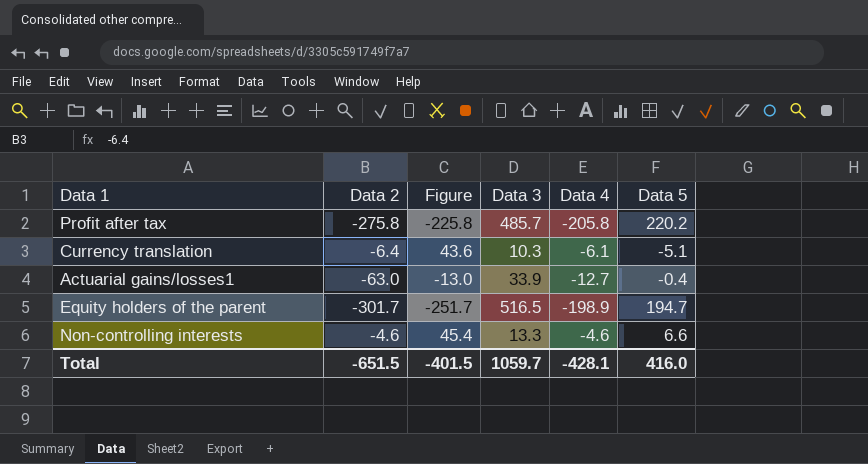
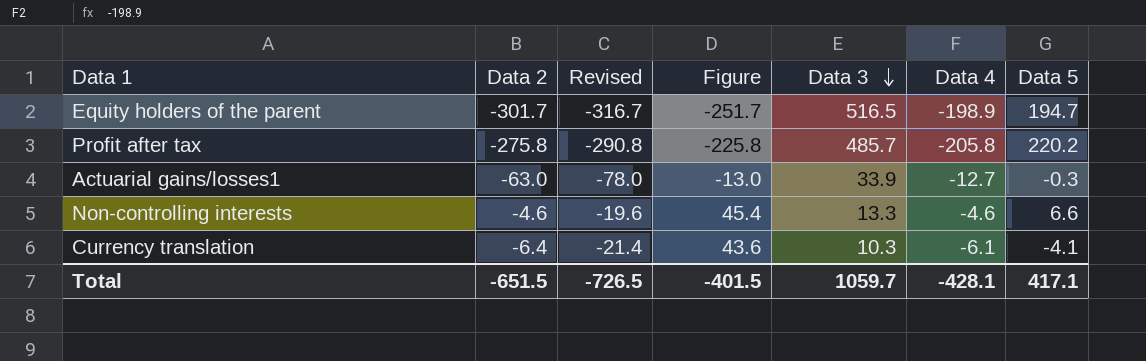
row order: none -> Data 3 descending
column Revised | formula: none -> [Data 2] - 15
Actuarial gains/losses1 | Data 5: -0.4 -> -0.3
Currency translation | Data 5: -5.1 -> -4.1
Total | Data 5: 416.0 -> 417.1

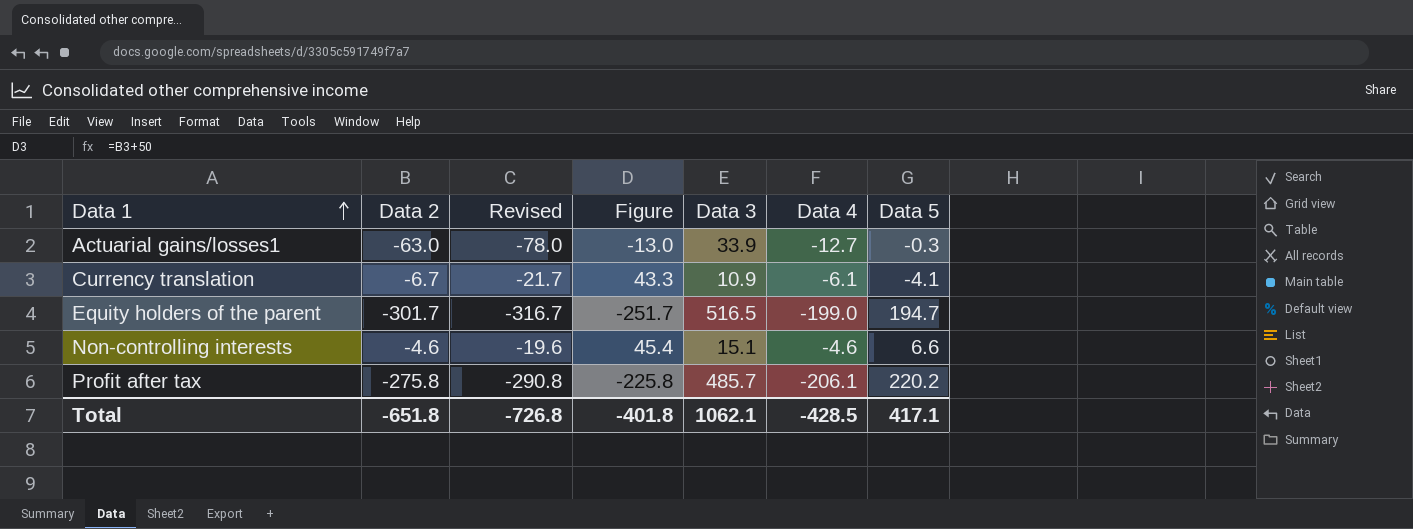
row order: Data 3 descending -> Data 1 ascending
Currency translation | Data 2: -6.4 -> -6.7
Currency translation | Revised: -21.4 -> -21.7
Currency translation | Figure: 43.6 -> 43.3
Currency translation | Data 3: 10.3 -> 10.9
Equity holders of the parent | Data 4: -198.9 -> -199.0
Non-controlling interests | Data 3: 13.3 -> 15.1
Profit after tax | Data 4: -205.8 -> -206.1
Total | Data 2: -651.5 -> -651.8
Total | Revised: -726.5 -> -726.8
Total | Figure: -401.5 -> -401.8
Total | Data 3: 1059.7 -> 1062.1
Total | Data 4: -428.1 -> -428.5

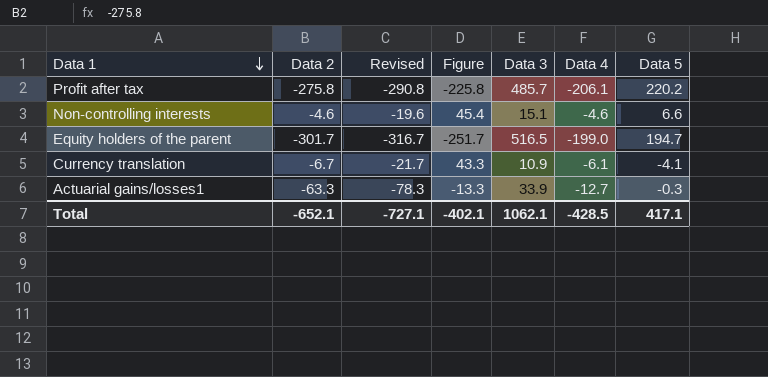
row order: Data 1 ascending -> Data 1 descending
Actuarial gains/losses1 | Data 2: -63.0 -> -63.3
Actuarial gains/losses1 | Revised: -78.0 -> -78.3
Actuarial gains/losses1 | Figure: -13.0 -> -13.3
Total | Data 2: -651.8 -> -652.1
Total | Revised: -726.8 -> -727.1
Total | Figure: -401.8 -> -402.1

